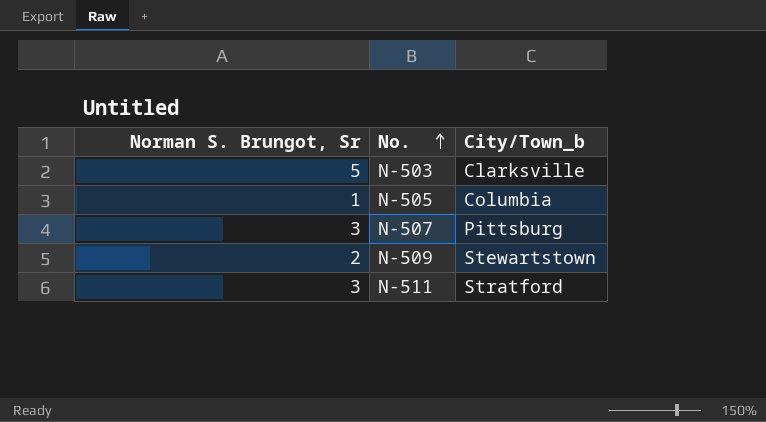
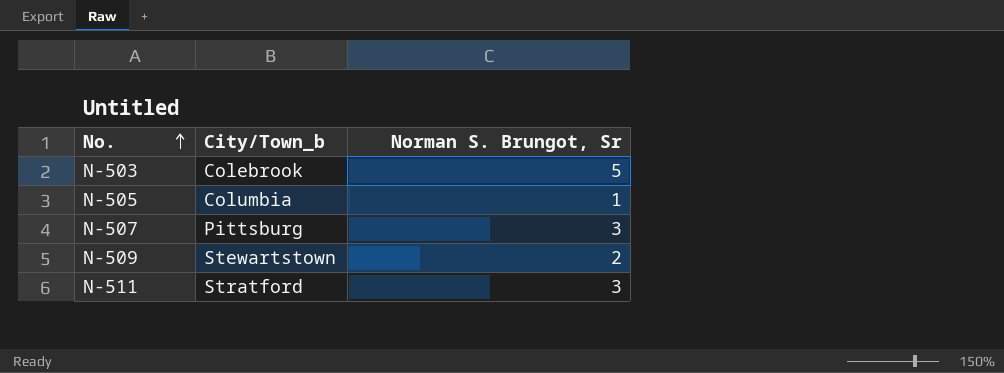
column Norman S. Brungot, Sr | position: 1 -> 3
N-503 | City/Town_b: Clarksville -> Colebrook

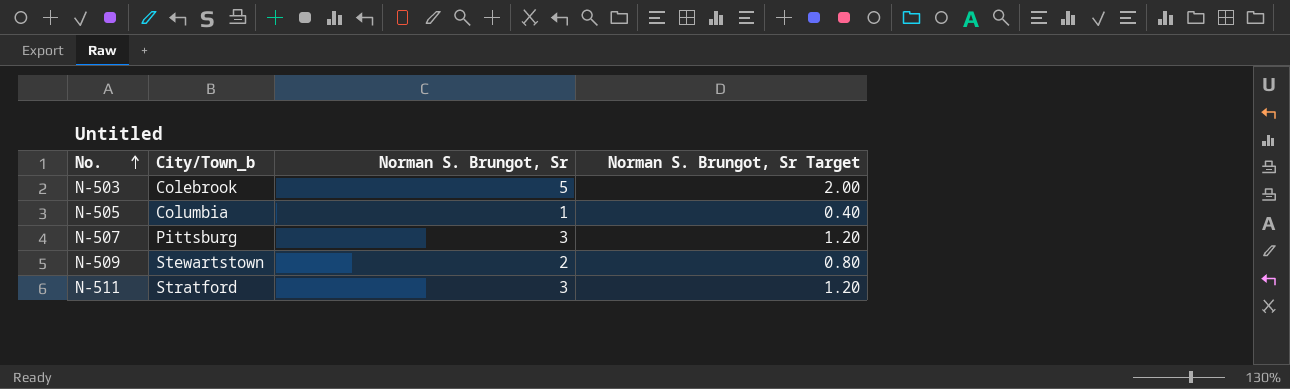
column Norman S. Brungot, Sr Target | formula: none -> [Norman S. Brungot, Sr] * 0.4

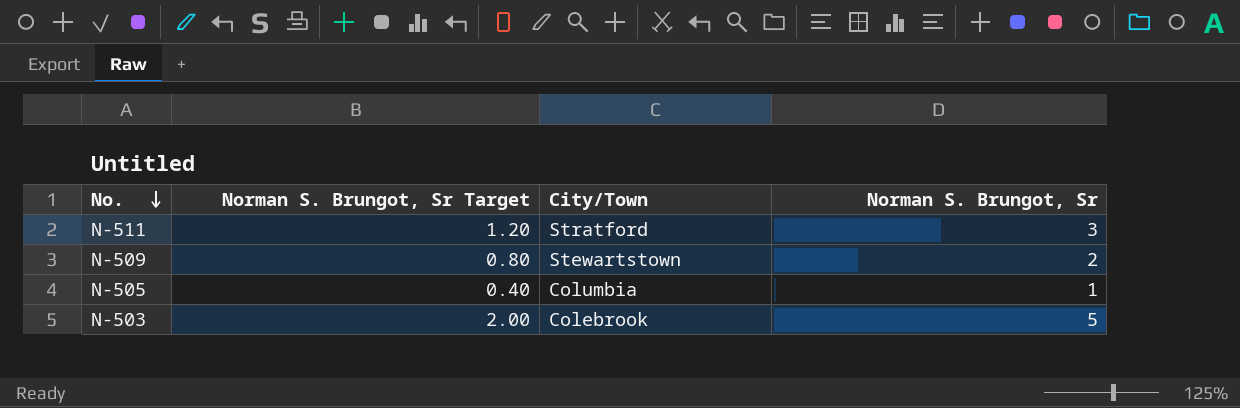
row order: No. ascending -> No. descending
column Norman S. Brungot, Sr Target | position: 4 -> 2
column name: City/Town_b -> City/Town
row N-507: Pittsburg | 3 | 1.20 -> none

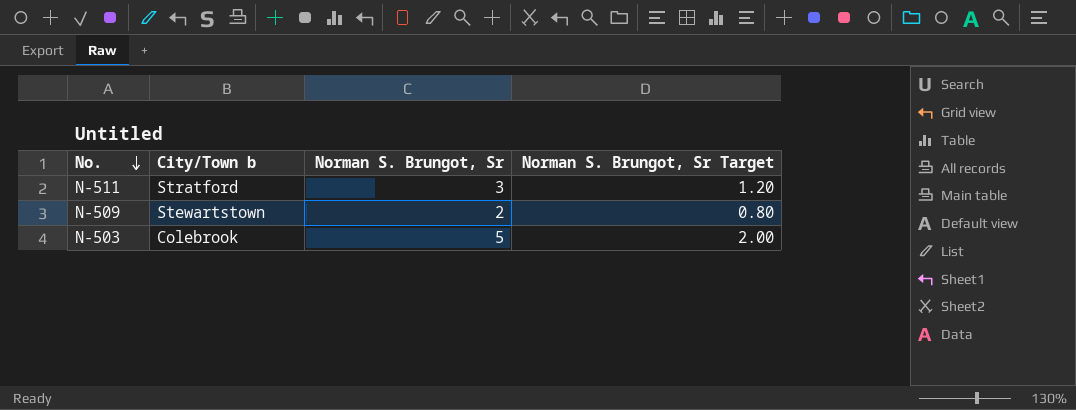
column name: City/Town -> City/Town b
column Norman S. Brungot, Sr Target | position: 2 -> 4
row N-505: 0.40 | Columbia | 1 -> none

